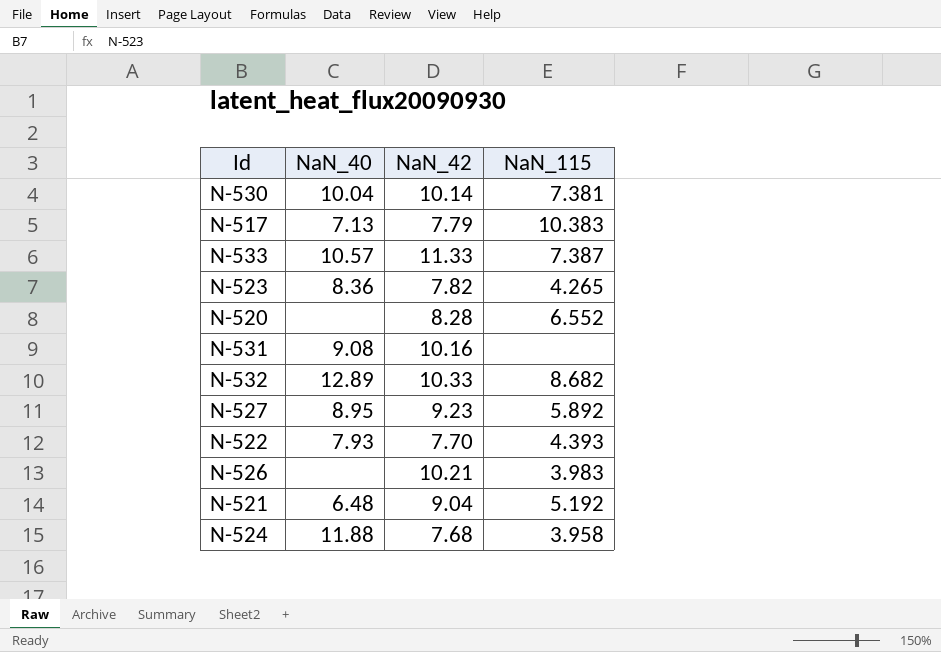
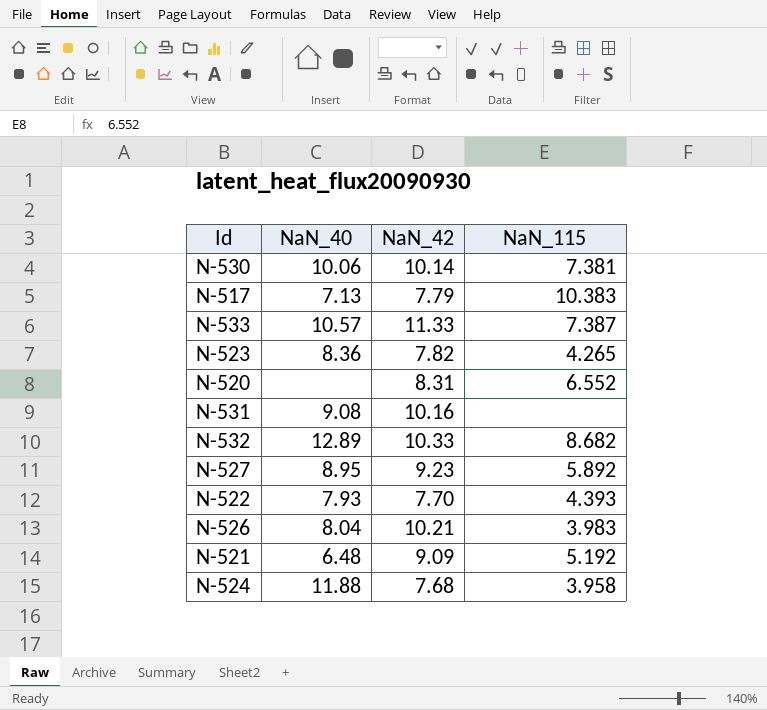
N-530 | NaN_40: 10.04 -> 10.06
N-520 | NaN_42: 8.28 -> 8.31
N-526 | NaN_40: none -> 8.04
N-521 | NaN_42: 9.04 -> 9.09

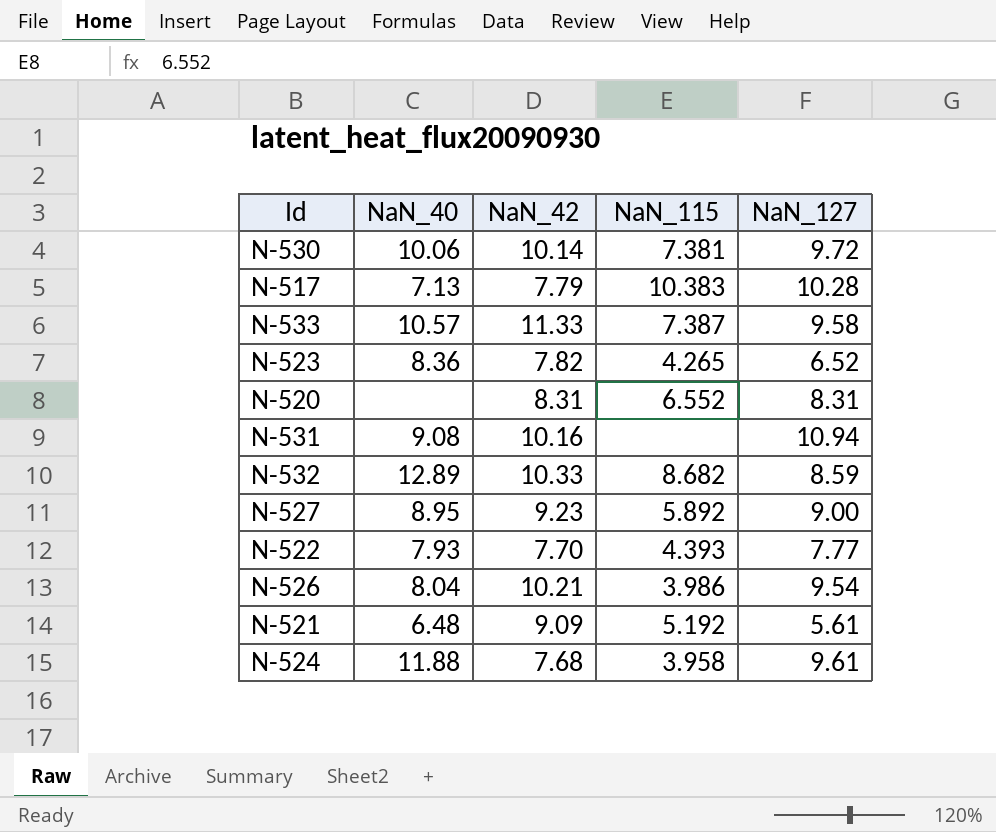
column NaN_127 | position: none -> 5
N-526 | NaN_115: 3.983 -> 3.986

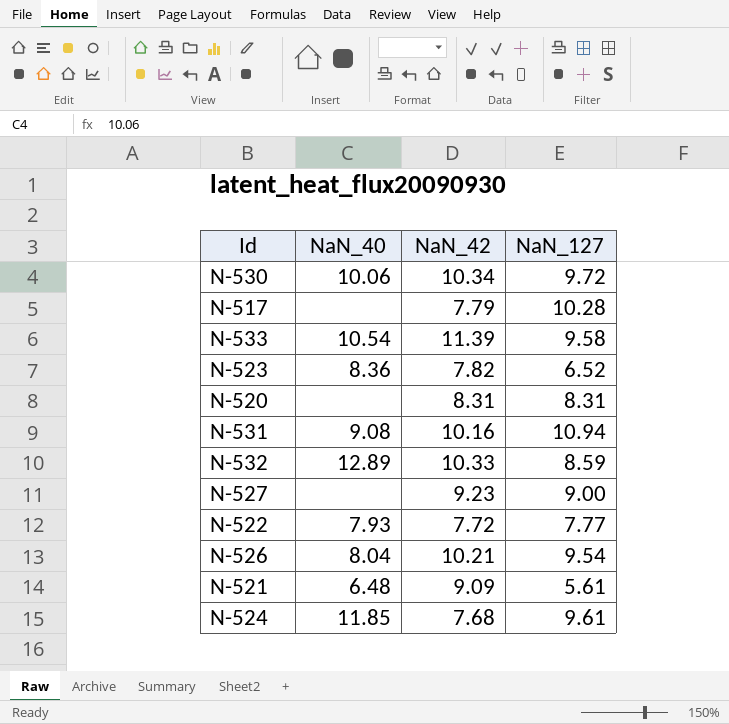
column NaN_115 | position: 4 -> none
N-530 | NaN_42: 10.14 -> 10.34
N-517 | NaN_40: 7.13 -> none
N-533 | NaN_40: 10.57 -> 10.54
N-533 | NaN_42: 11.33 -> 11.39
N-527 | NaN_40: 8.95 -> none
N-522 | NaN_42: 7.70 -> 7.72
N-524 | NaN_40: 11.88 -> 11.85

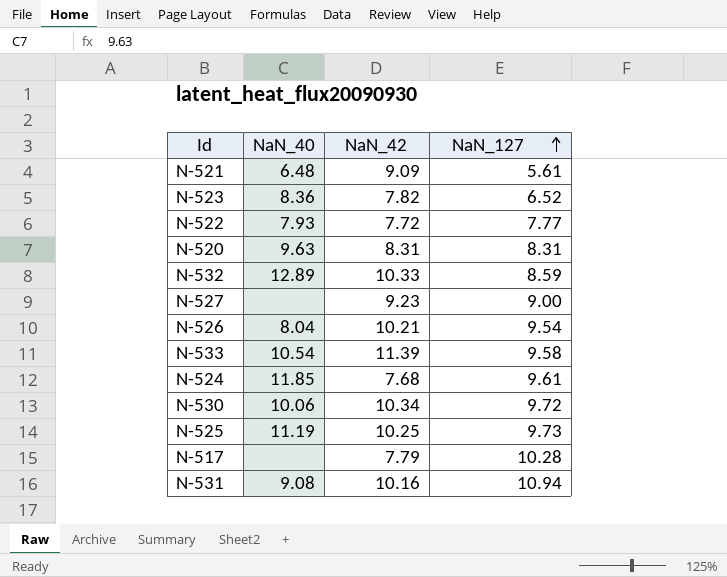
row order: none -> NaN_127 ascending
N-520 | NaN_40: none -> 9.63
row N-525: none -> 11.19 | 10.25 | 9.73

